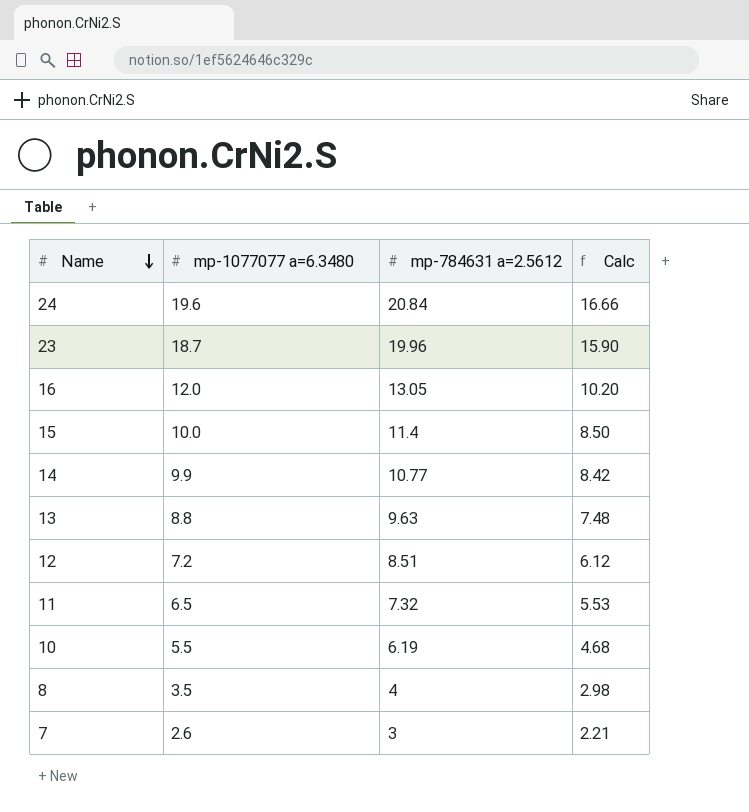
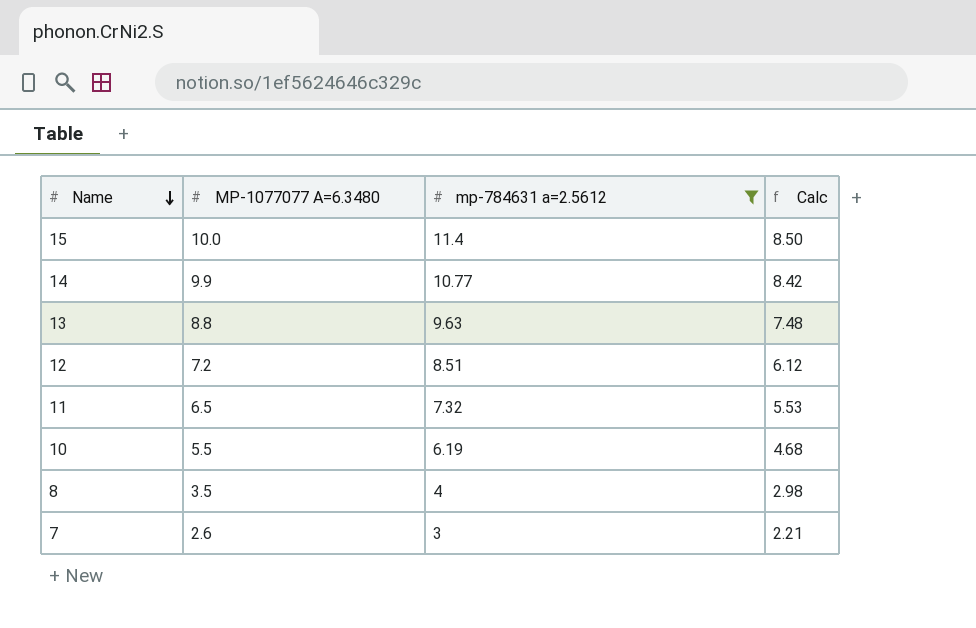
filter: none -> mp-784631 a=2.5612 <= 11.4
column name: mp-1077077 a=6.3480 -> MP-1077077 A=6.3480

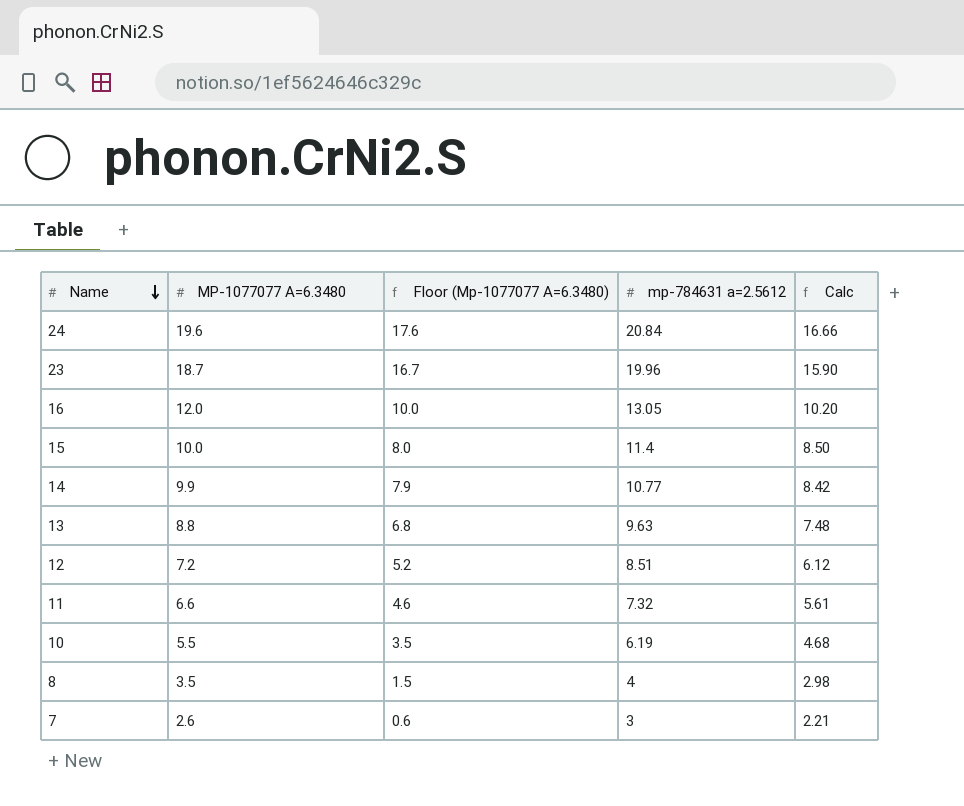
filter: mp-784631 a=2.5612 <= 11.4 -> none
column Floor (Mp-1077077 A=6.3480) | formula: none -> [MP-1077077 A=6.3480] - 2
11 | MP-1077077 A=6.3480: 6.5 -> 6.6
11 | Calc: 5.53 -> 5.61

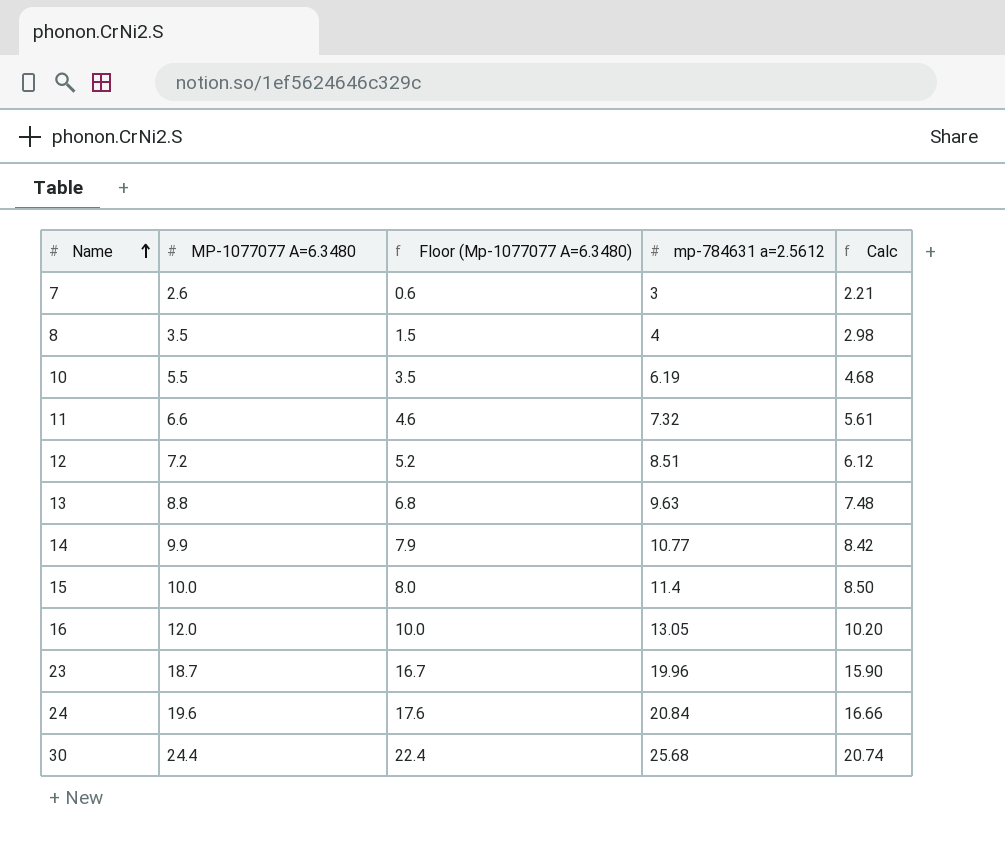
row order: Name descending -> Name ascending
row 30: none -> 24.4 | 22.4 | 25.68 | 20.74

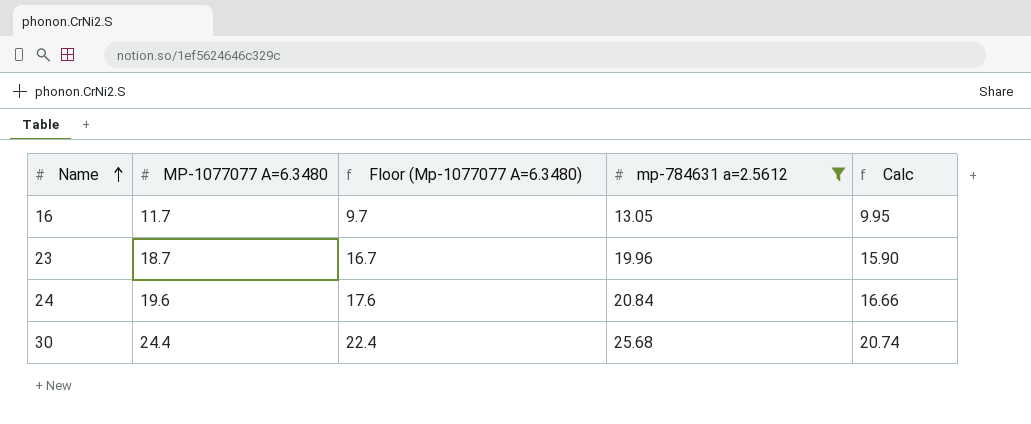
filter: none -> mp-784631 a=2.5612 >= 13.05
16 | MP-1077077 A=6.3480: 12.0 -> 11.7
16 | Floor (Mp-1077077 A=6.3480): 10.0 -> 9.7
16 | Calc: 10.20 -> 9.95

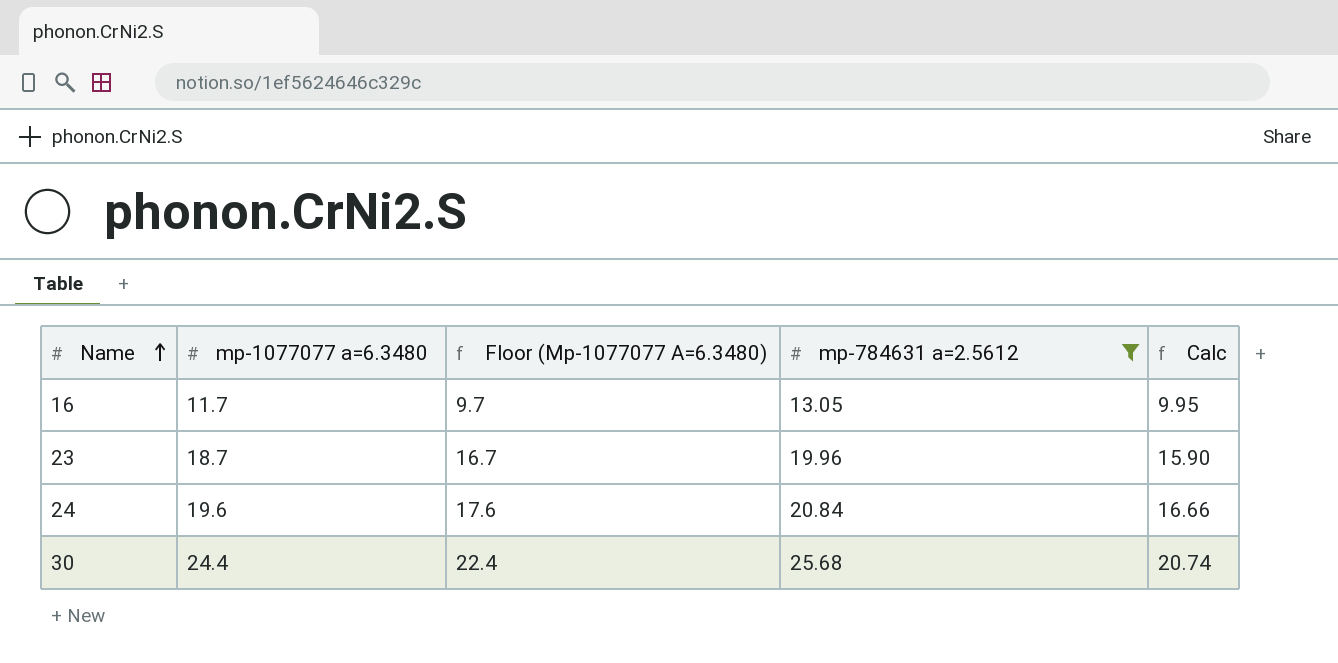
column name: MP-1077077 A=6.3480 -> mp-1077077 a=6.3480

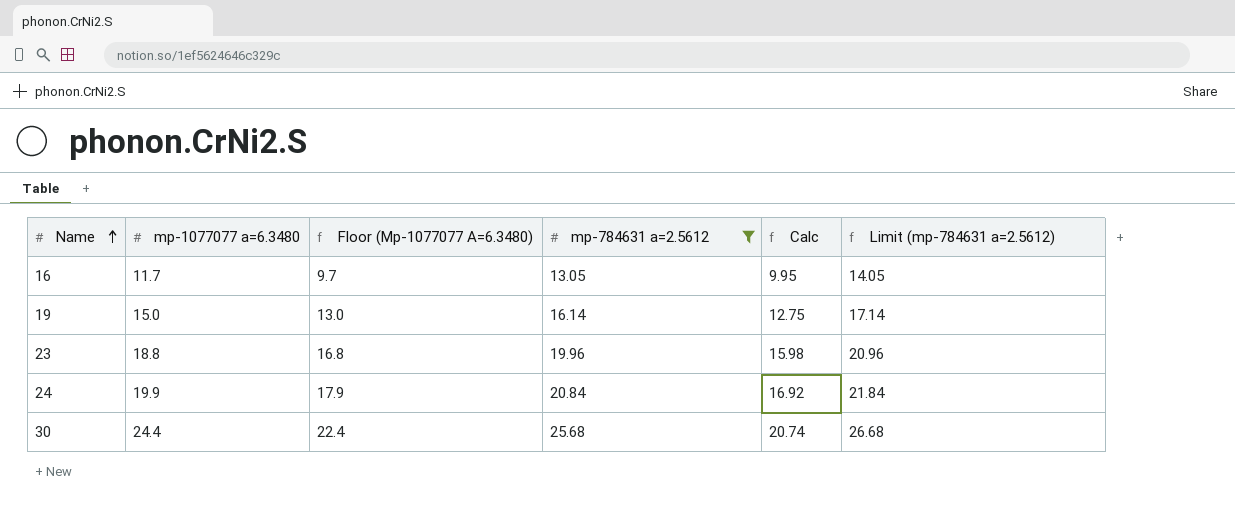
column Limit (mp-784631 a=2.5612) | formula: none -> [mp-784631 a=2.5612] + 1
row 19: none -> 15.0 | 13.0 | 16.14 | 12.75 | 17.14
23 | mp-1077077 a=6.3480: 18.7 -> 18.8
23 | Floor (Mp-1077077 A=6.3480): 16.7 -> 16.8
23 | Calc: 15.90 -> 15.98
24 | mp-1077077 a=6.3480: 19.6 -> 19.9
24 | Floor (Mp-1077077 A=6.3480): 17.6 -> 17.9
24 | Calc: 16.66 -> 16.92

